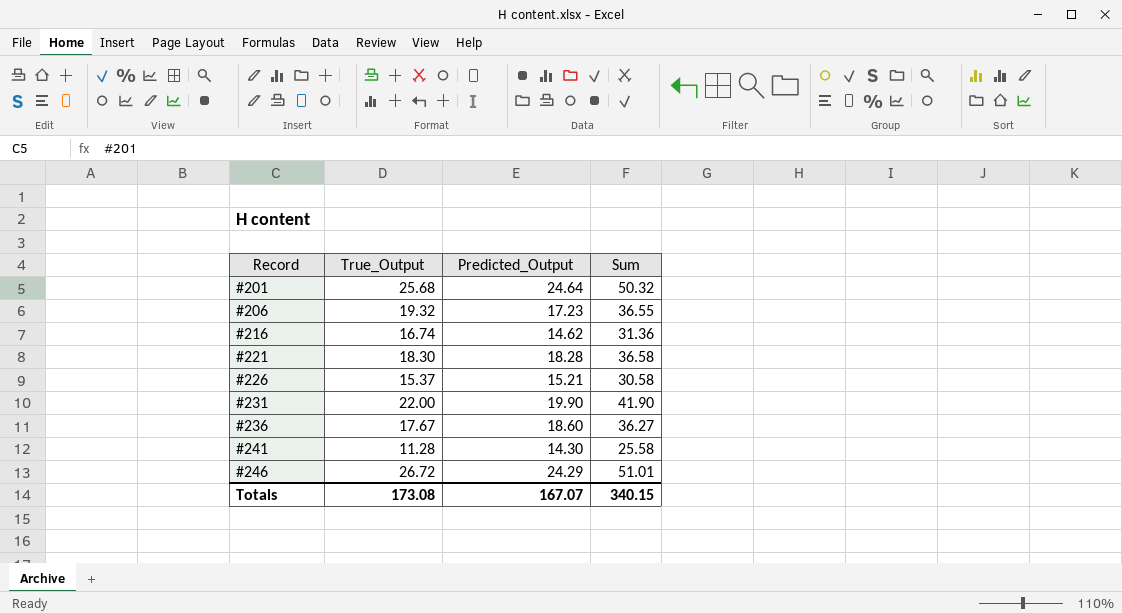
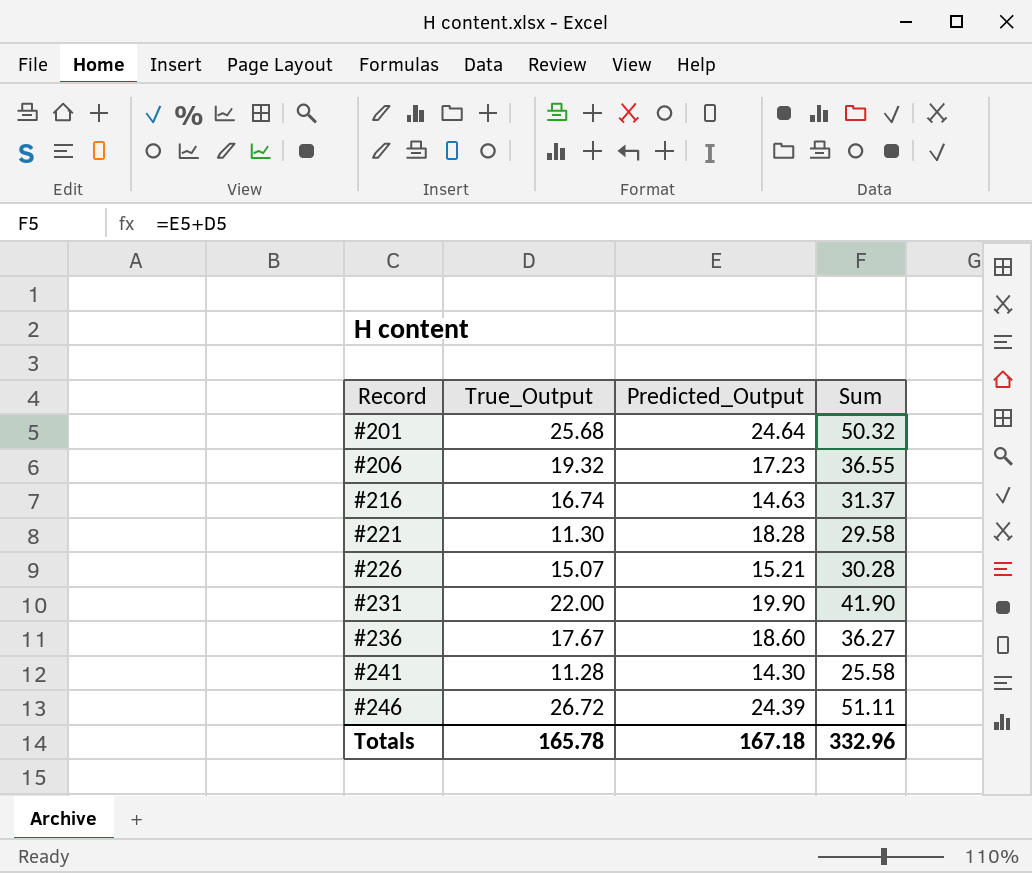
#216 | Predicted_Output: 14.62 -> 14.63
#216 | Sum: 31.36 -> 31.37
#221 | True_Output: 18.30 -> 11.30
#221 | Sum: 36.58 -> 29.58
#226 | True_Output: 15.37 -> 15.07
#226 | Sum: 30.58 -> 30.28
#246 | Predicted_Output: 24.29 -> 24.39
#246 | Sum: 51.01 -> 51.11
Totals | True_Output: 173.08 -> 165.78
Totals | Predicted_Output: 167.07 -> 167.18
Totals | Sum: 340.15 -> 332.96

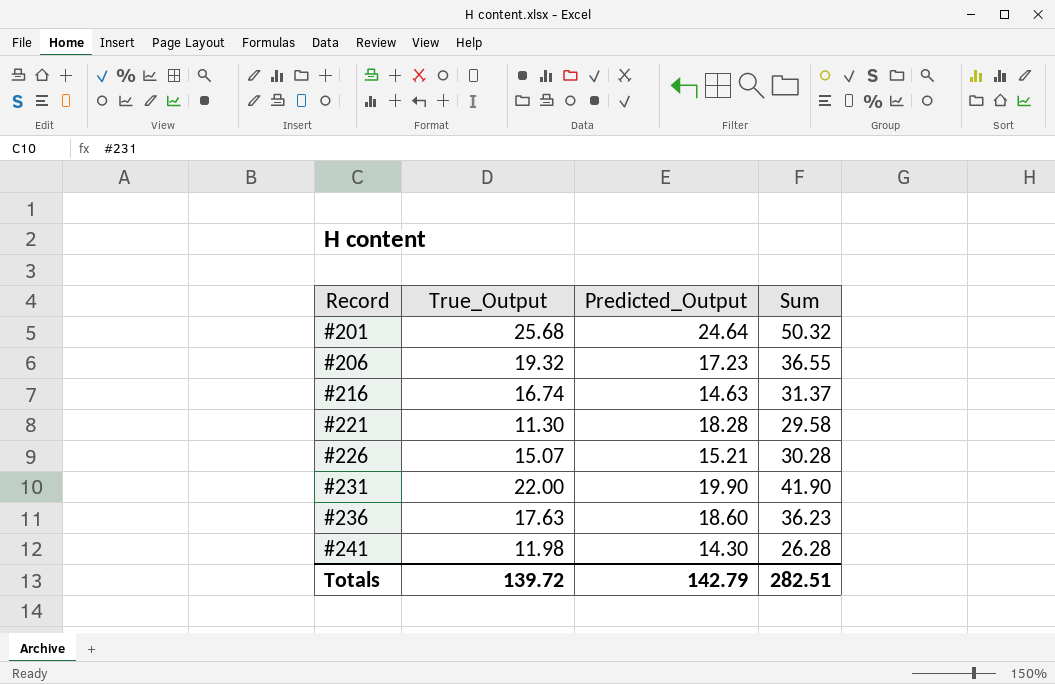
row #246: 26.72 | 24.39 | 51.11 -> none
#236 | True_Output: 17.67 -> 17.63
#236 | Sum: 36.27 -> 36.23
#241 | True_Output: 11.28 -> 11.98
#241 | Sum: 25.58 -> 26.28
Totals | True_Output: 165.78 -> 139.72
Totals | Predicted_Output: 167.18 -> 142.79
Totals | Sum: 332.96 -> 282.51

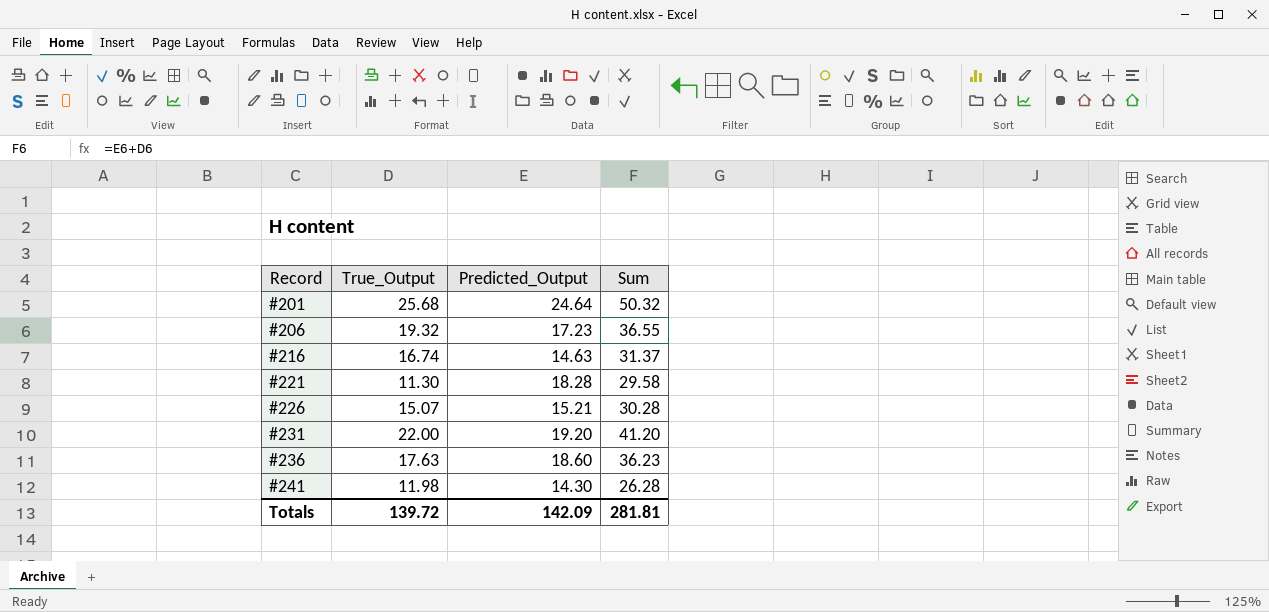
#231 | Predicted_Output: 19.90 -> 19.20
#231 | Sum: 41.90 -> 41.20
Totals | Predicted_Output: 142.79 -> 142.09
Totals | Sum: 282.51 -> 281.81

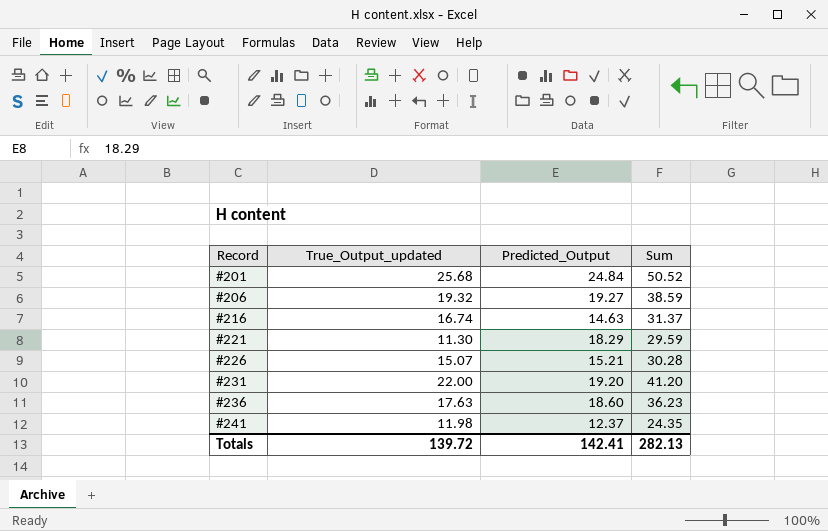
column name: True_Output -> True_Output_updated
#201 | Predicted_Output: 24.64 -> 24.84
#201 | Sum: 50.32 -> 50.52
#206 | Predicted_Output: 17.23 -> 19.27
#206 | Sum: 36.55 -> 38.59
#221 | Predicted_Output: 18.28 -> 18.29
#221 | Sum: 29.58 -> 29.59
#241 | Predicted_Output: 14.30 -> 12.37
#241 | Sum: 26.28 -> 24.35
Totals | Predicted_Output: 142.09 -> 142.41
Totals | Sum: 281.81 -> 282.13

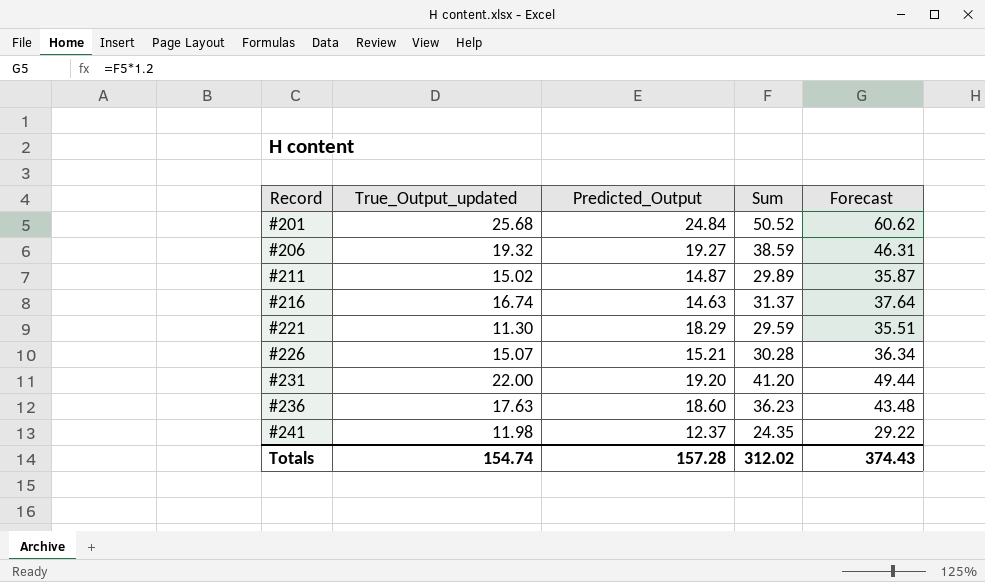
column Forecast | formula: none -> [Sum] * 1.2
row #211: none -> 15.02 | 14.87 | 29.89 | 35.87
Totals | True_Output_updated: 139.72 -> 154.74
Totals | Predicted_Output: 142.41 -> 157.28
Totals | Sum: 282.13 -> 312.02

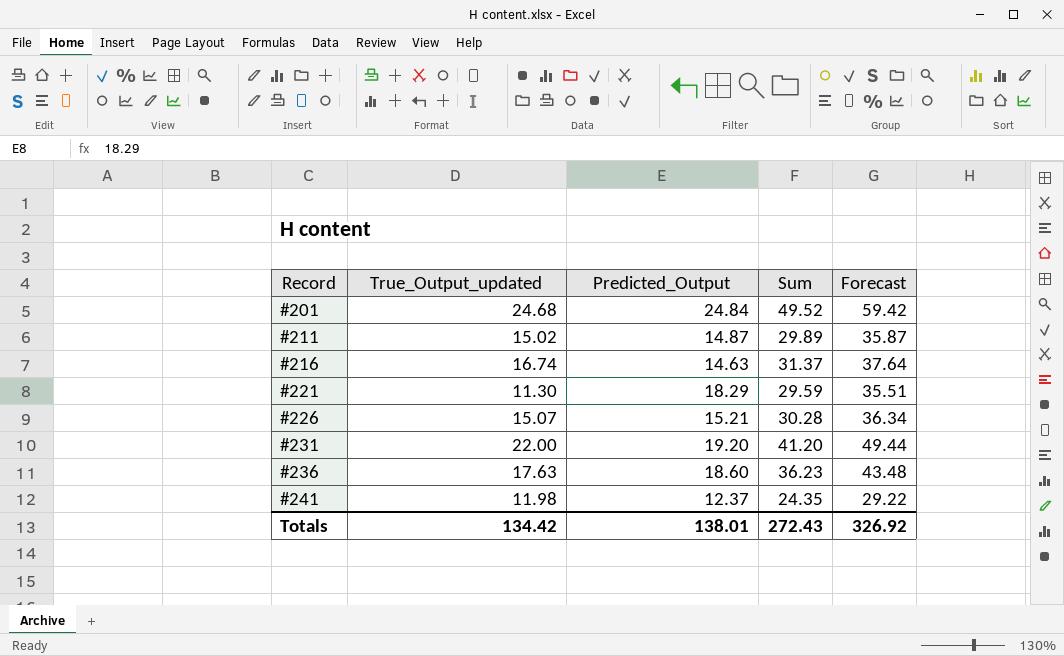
row #206: 19.32 | 19.27 | 38.59 | 46.31 -> none
#201 | True_Output_updated: 25.68 -> 24.68
#201 | Sum: 50.52 -> 49.52
#201 | Forecast: 60.62 -> 59.42
Totals | True_Output_updated: 154.74 -> 134.42
Totals | Predicted_Output: 157.28 -> 138.01
Totals | Sum: 312.02 -> 272.43
Totals | Forecast: 374.43 -> 326.92

